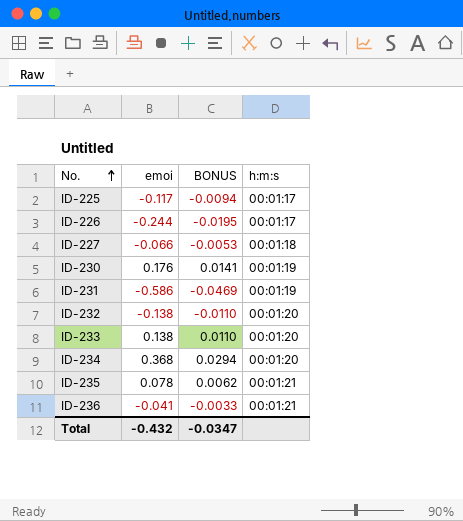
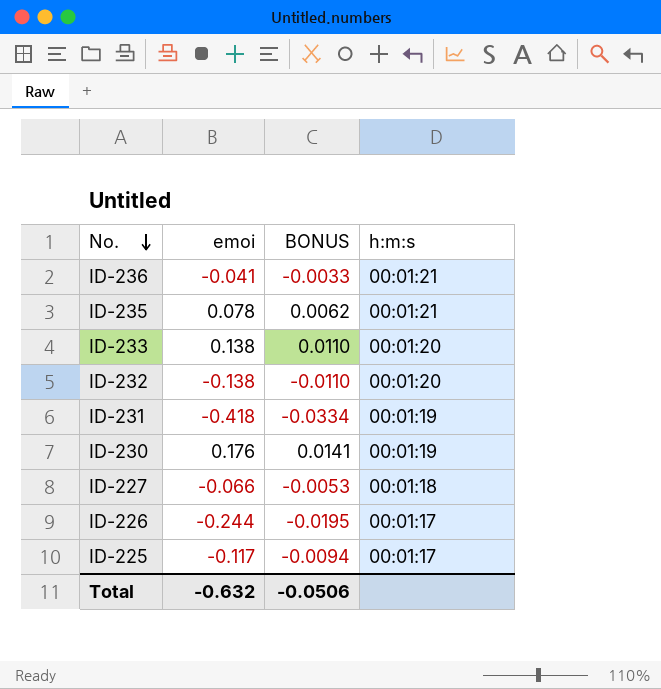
row order: No. ascending -> No. descending
row ID-234: 0.368 | 0.0294 | 00:01:20 -> none
ID-231 | emoi: -0.586 -> -0.418
ID-231 | BONUS: -0.0469 -> -0.0334
Total | emoi: -0.432 -> -0.632
Total | BONUS: -0.0347 -> -0.0506

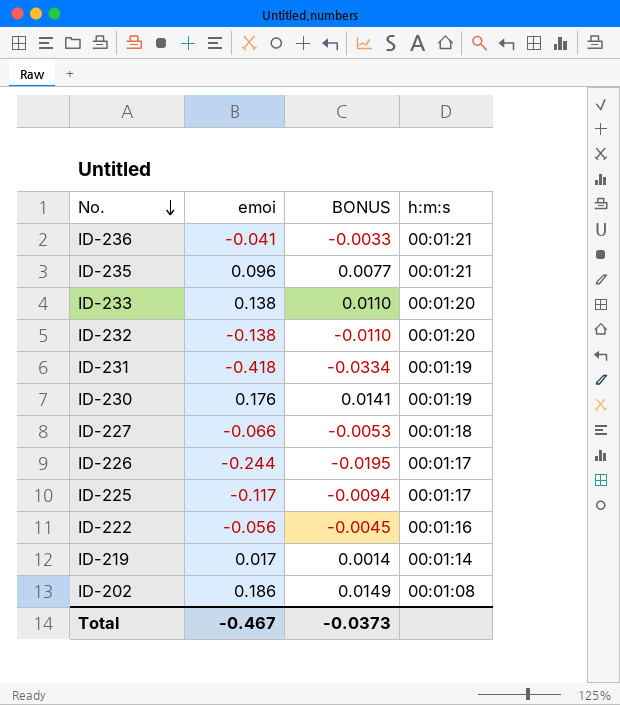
ID-235 | emoi: 0.078 -> 0.096
ID-235 | BONUS: 0.0062 -> 0.0077
row ID-222: none -> -0.056 | -0.0045 | 00:01:16
row ID-219: none -> 0.017 | 0.0014 | 00:01:14
row ID-202: none -> 0.186 | 0.0149 | 00:01:08
Total | emoi: -0.632 -> -0.467
Total | BONUS: -0.0506 -> -0.0373

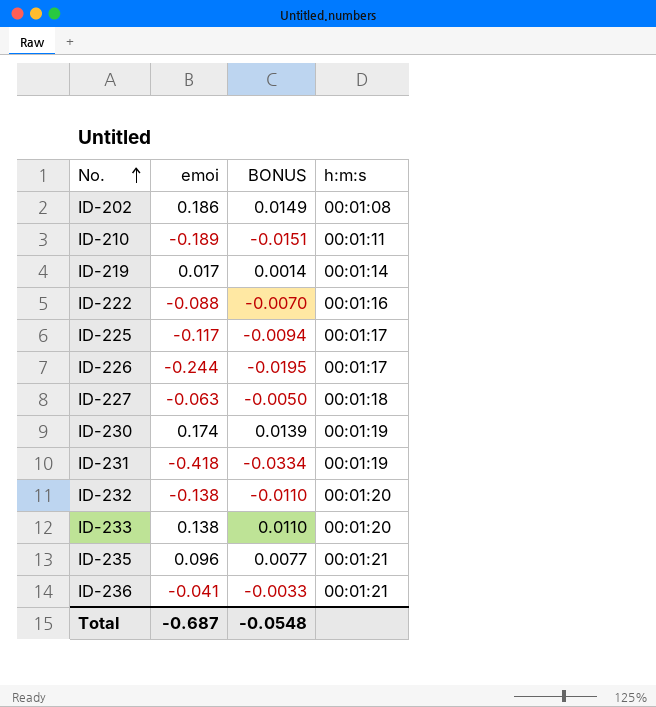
row order: No. descending -> No. ascending
row ID-210: none -> -0.189 | -0.0151 | 00:01:11
ID-222 | emoi: -0.056 -> -0.088
ID-222 | BONUS: -0.0045 -> -0.0070
ID-227 | emoi: -0.066 -> -0.063
ID-227 | BONUS: -0.0053 -> -0.0050
ID-230 | emoi: 0.176 -> 0.174
ID-230 | BONUS: 0.0141 -> 0.0139
Total | emoi: -0.467 -> -0.687
Total | BONUS: -0.0373 -> -0.0548

